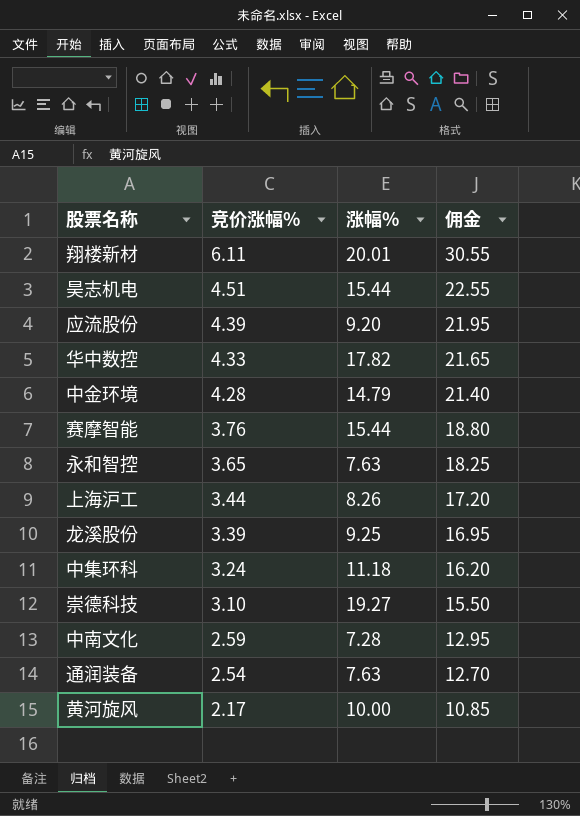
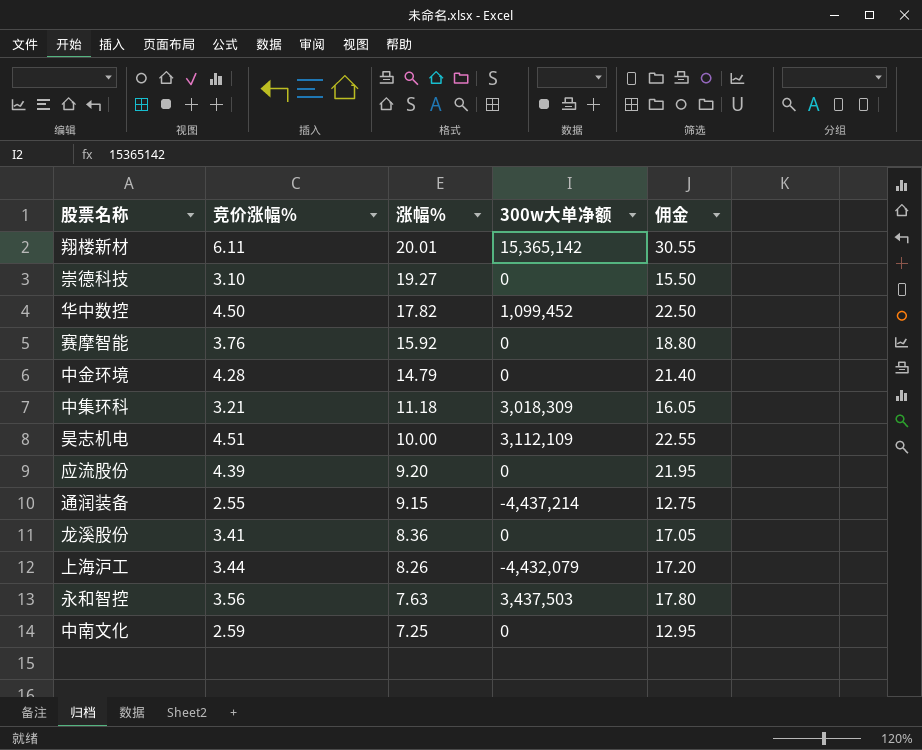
row order: 竞价涨幅% descending -> 涨幅% descending
column 300w大单净额 | position: none -> 4
row 黄河旋风: 2.17 | 10.00 | 10.85 -> none
华中数控 | 竞价涨幅%: 4.33 -> 4.50
华中数控 | 佣金: 21.65 -> 22.50
赛摩智能 | 涨幅%: 15.44 -> 15.92
中集环科 | 竞价涨幅%: 3.24 -> 3.21
中集环科 | 佣金: 16.20 -> 16.05
昊志机电 | 涨幅%: 15.44 -> 10.00
通润装备 | 竞价涨幅%: 2.54 -> 2.55
通润装备 | 涨幅%: 7.63 -> 9.15
通润装备 | 佣金: 12.70 -> 12.75
龙溪股份 | 竞价涨幅%: 3.39 -> 3.41
龙溪股份 | 涨幅%: 9.25 -> 8.36
龙溪股份 | 佣金: 16.95 -> 17.05
永和智控 | 竞价涨幅%: 3.65 -> 3.56
永和智控 | 佣金: 18.25 -> 17.80
中南文化 | 涨幅%: 7.28 -> 7.25

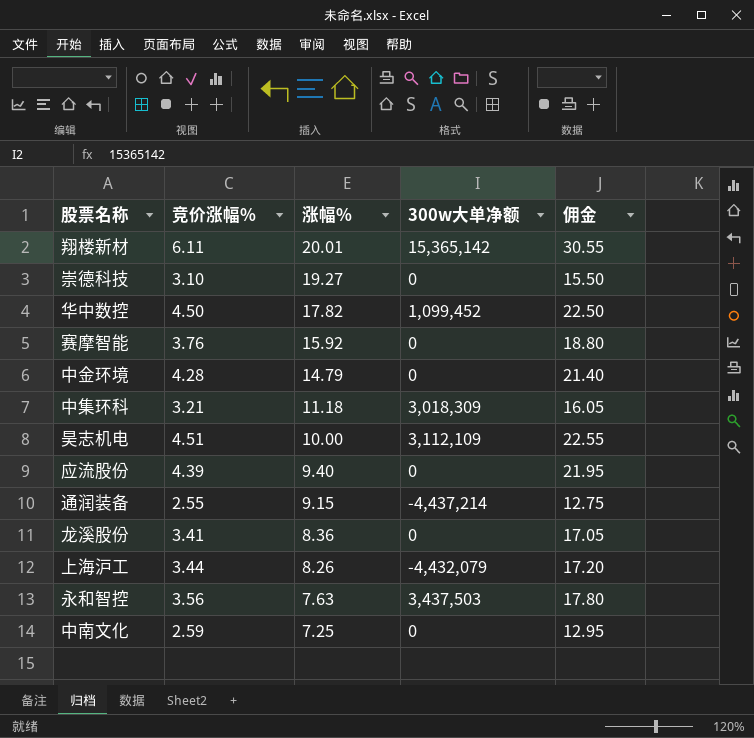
应流股份 | 涨幅%: 9.20 -> 9.40

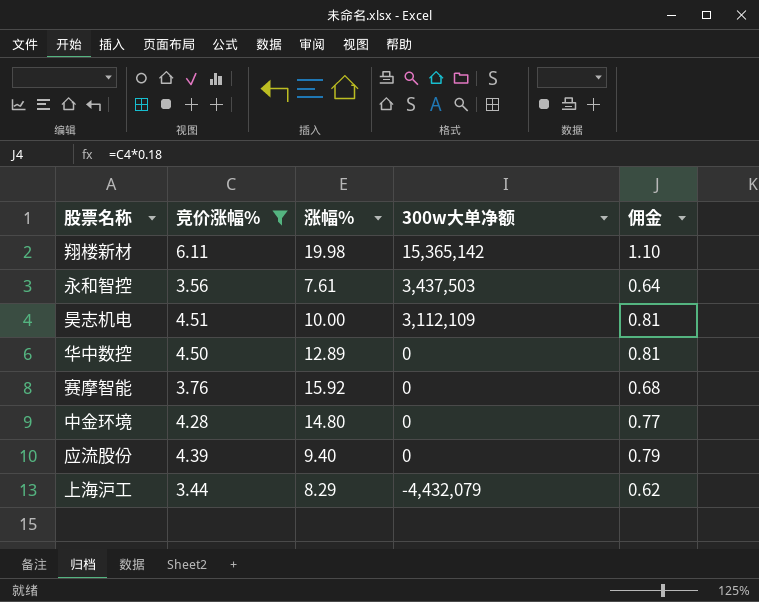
filter: none -> 竞价涨幅% >= 3.44
row order: 涨幅% descending -> 300w大单净额 descending
column 佣金 | formula: [竞价涨幅%] * 5 -> [竞价涨幅%] * 0.18
翔楼新材 | 涨幅%: 20.01 -> 19.98
永和智控 | 涨幅%: 7.63 -> 7.61
华中数控 | 涨幅%: 17.82 -> 12.89
华中数控 | 300w大单净额: 1,099,452 -> 0
中金环境 | 涨幅%: 14.79 -> 14.80
上海沪工 | 涨幅%: 8.26 -> 8.29

